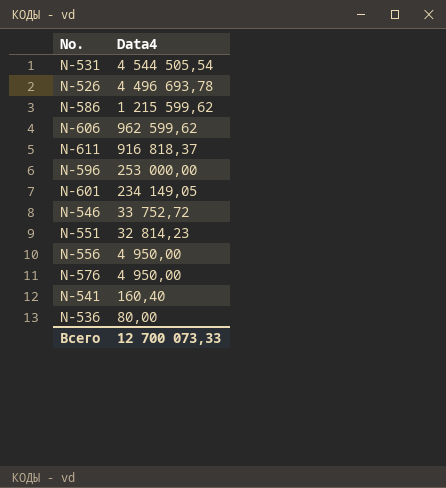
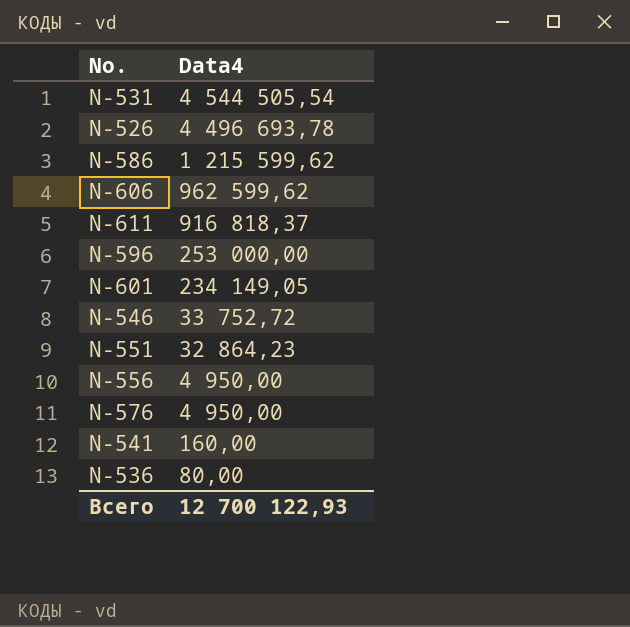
N-551 | Data4: 32 814,23 -> 32 864,23
N-541 | Data4: 160,40 -> 160,00
Всего | Data4: 12 700 073,33 -> 12 700 122,93

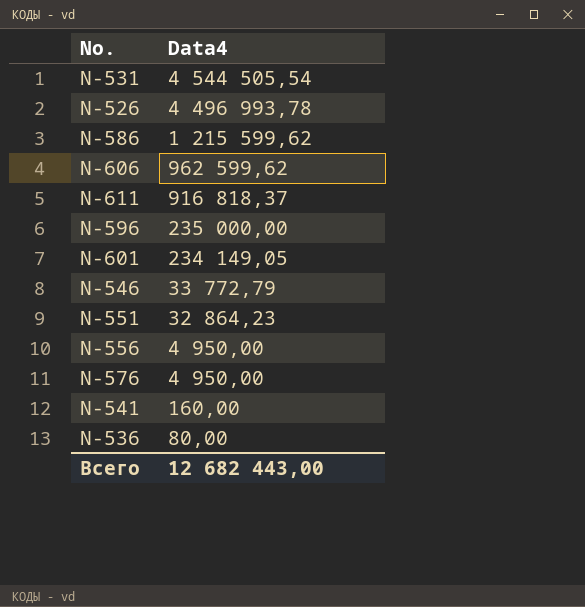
N-526 | Data4: 4 496 693,78 -> 4 496 993,78
N-596 | Data4: 253 000,00 -> 235 000,00
N-546 | Data4: 33 752,72 -> 33 772,79
Всего | Data4: 12 700 122,93 -> 12 682 443,00

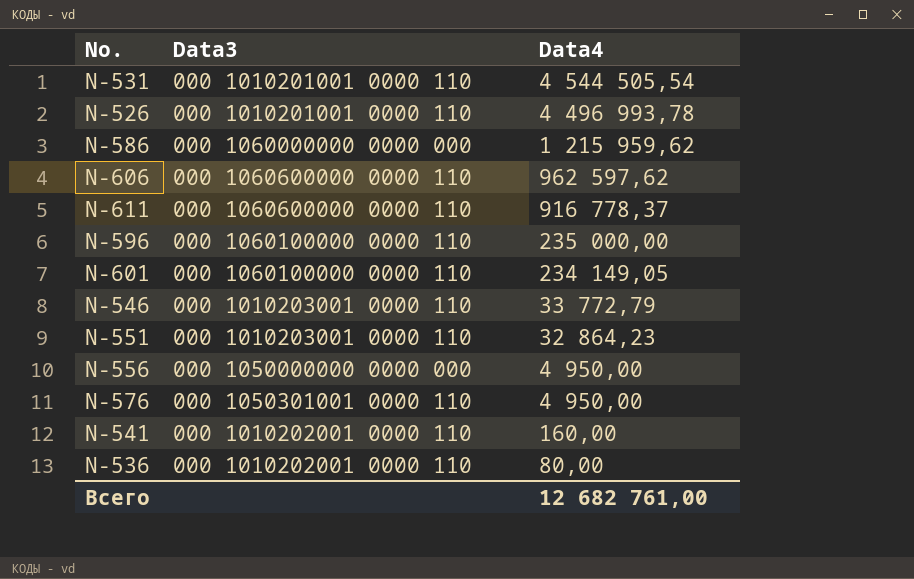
column Data3 | position: none -> 2
N-586 | Data4: 1 215 599,62 -> 1 215 959,62
N-606 | Data4: 962 599,62 -> 962 597,62
N-611 | Data4: 916 818,37 -> 916 778,37
Всего | Data4: 12 682 443,00 -> 12 682 761,00

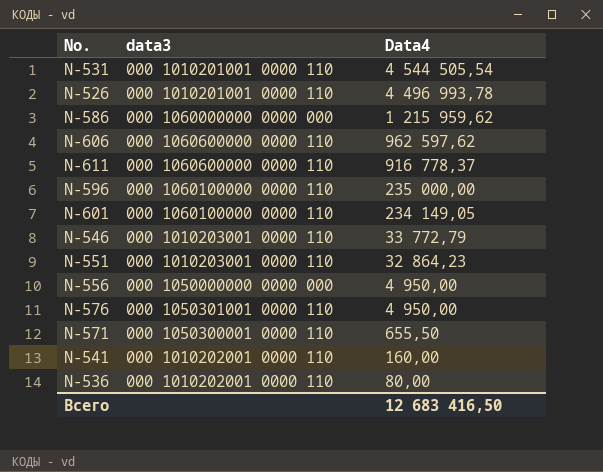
column name: Data3 -> data3
row N-571: none -> 000 1050300001 0000 110 | 655,50
Всего | Data4: 12 682 761,00 -> 12 683 416,50

